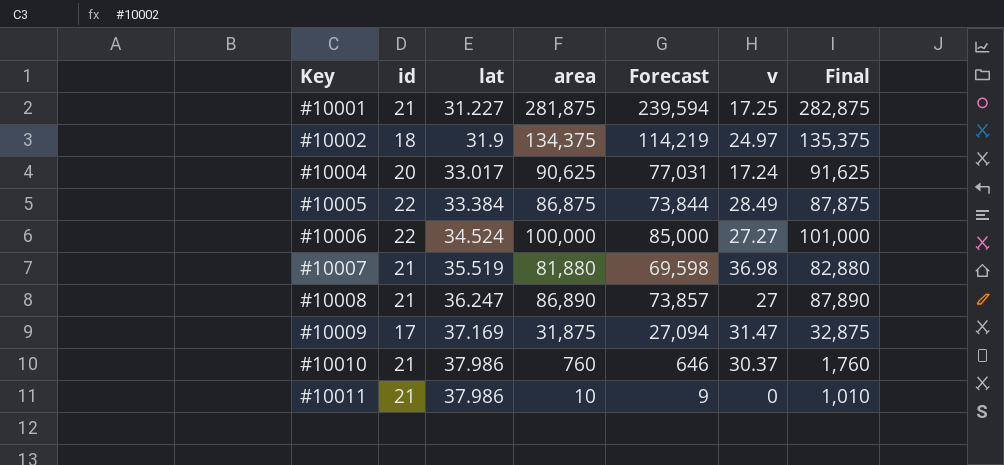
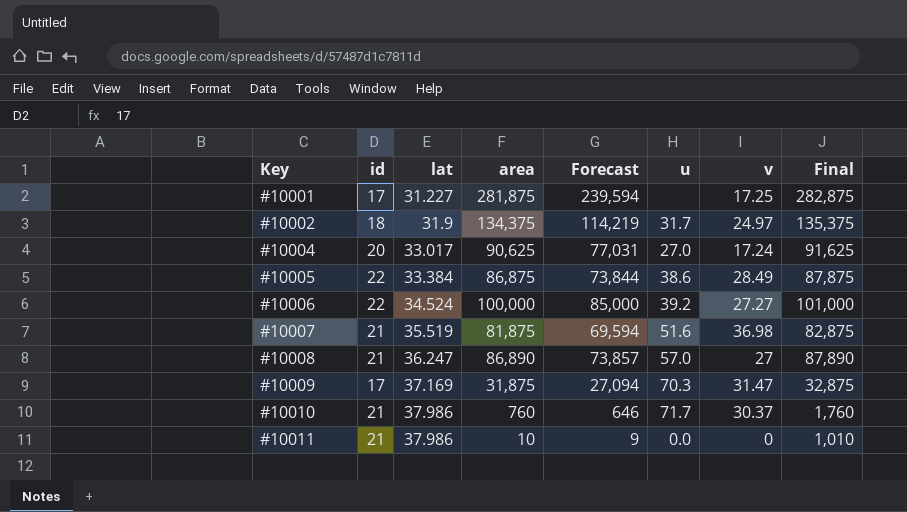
column u | position: none -> 6
#10001 | id: 21 -> 17
#10007 | area: 81,880 -> 81,875
#10007 | Forecast: 69,598 -> 69,594
#10007 | Final: 82,880 -> 82,875

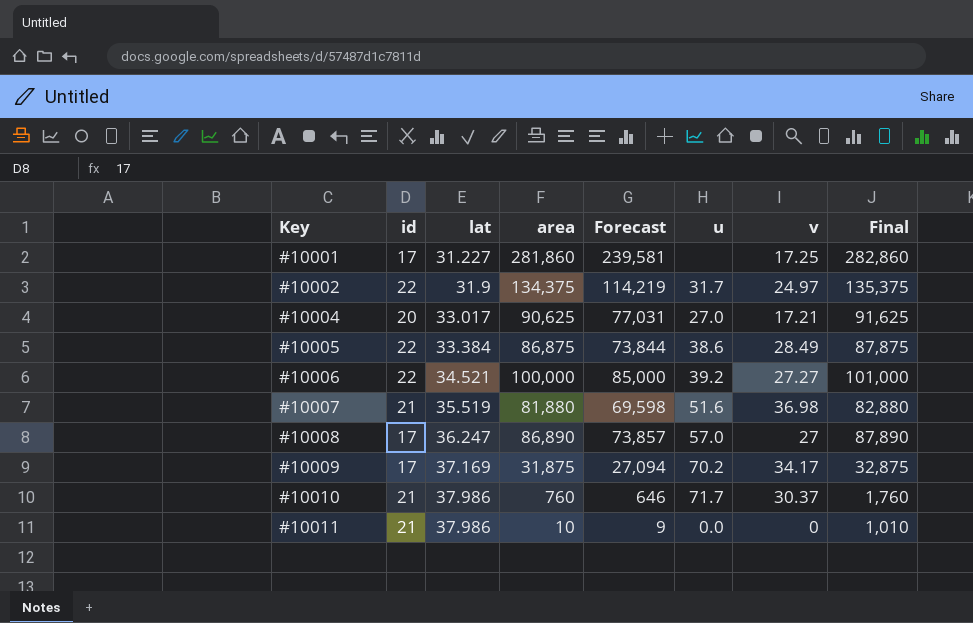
#10001 | area: 281,875 -> 281,860
#10001 | Forecast: 239,594 -> 239,581
#10001 | Final: 282,875 -> 282,860
#10002 | id: 18 -> 22
#10004 | v: 17.24 -> 17.21
#10006 | lat: 34.524 -> 34.521
#10007 | area: 81,875 -> 81,880
#10007 | Forecast: 69,594 -> 69,598
#10007 | Final: 82,875 -> 82,880
#10008 | id: 21 -> 17
#10009 | u: 70.3 -> 70.2
#10009 | v: 31.47 -> 34.17

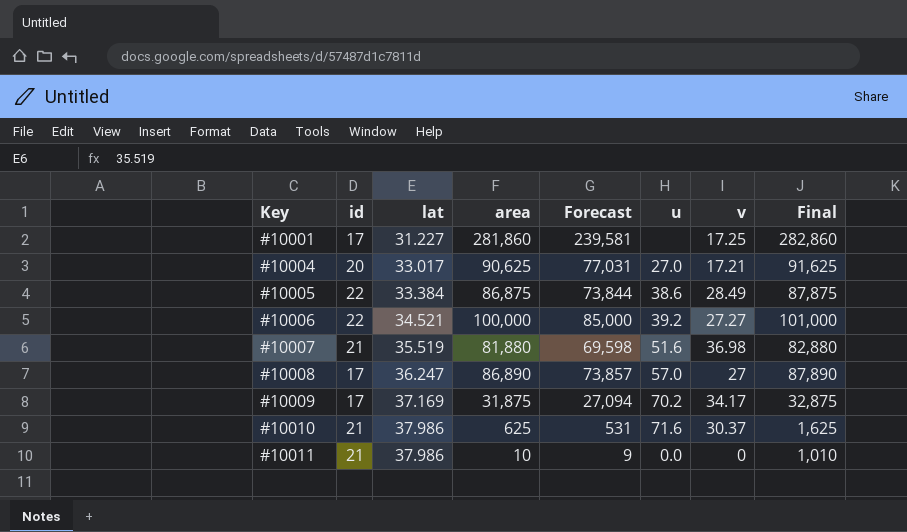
row #10002: 22 | 31.9 | 134,375 | 114,219 | 31.7 | 24.97 | 135,375 -> none
#10010 | area: 760 -> 625
#10010 | Forecast: 646 -> 531
#10010 | u: 71.7 -> 71.6
#10010 | Final: 1,760 -> 1,625

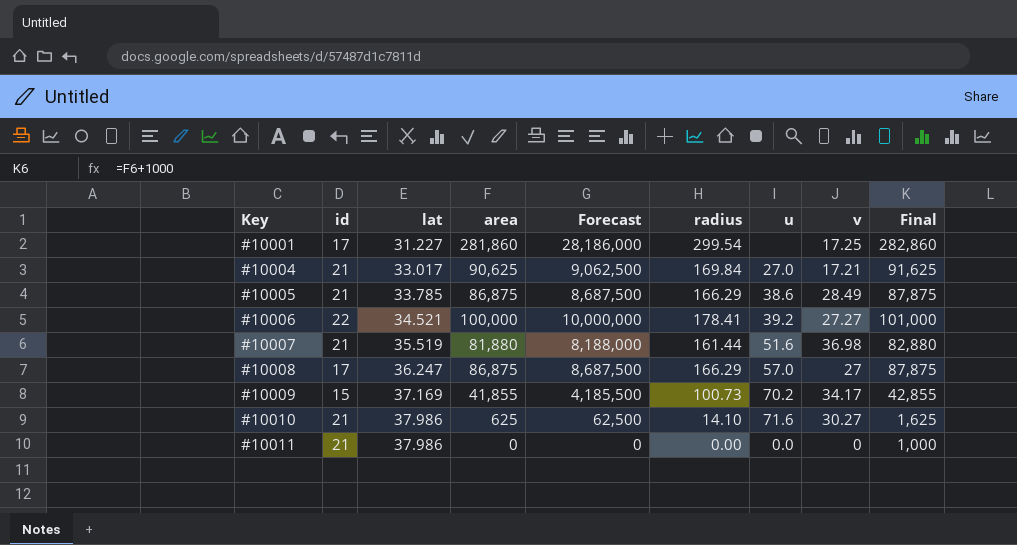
column Forecast | formula: [area] * 0.85 -> [area] * 100
column radius | position: none -> 6
#10004 | id: 20 -> 21
#10005 | id: 22 -> 21
#10005 | lat: 33.384 -> 33.785
#10008 | area: 86,890 -> 86,875
#10008 | Final: 87,890 -> 87,875
#10009 | id: 17 -> 15
#10009 | area: 31,875 -> 41,855
#10009 | Final: 32,875 -> 42,855
#10010 | v: 30.37 -> 30.27
#10011 | area: 10 -> 0
#10011 | Final: 1,010 -> 1,000

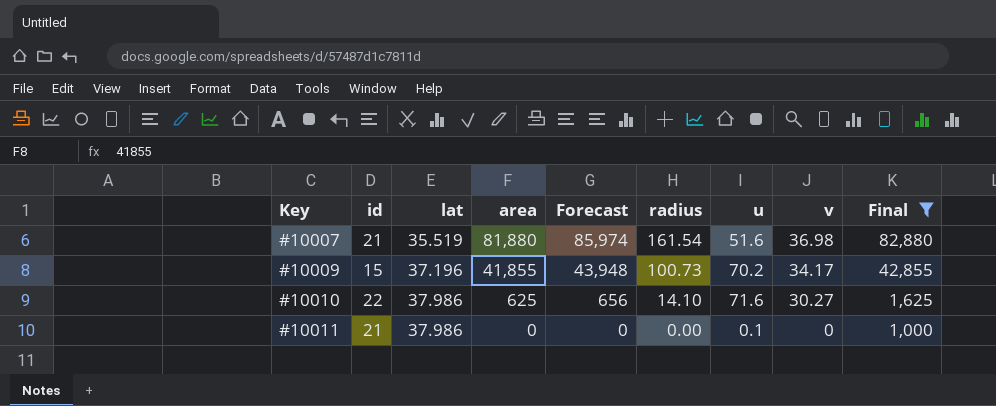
filter: none -> Final <= 82,880
column Forecast | formula: [area] * 100 -> [area] * 1.05
#10007 | radius: 161.44 -> 161.54
#10009 | lat: 37.169 -> 37.196
#10010 | id: 21 -> 22
#10011 | u: 0.0 -> 0.1

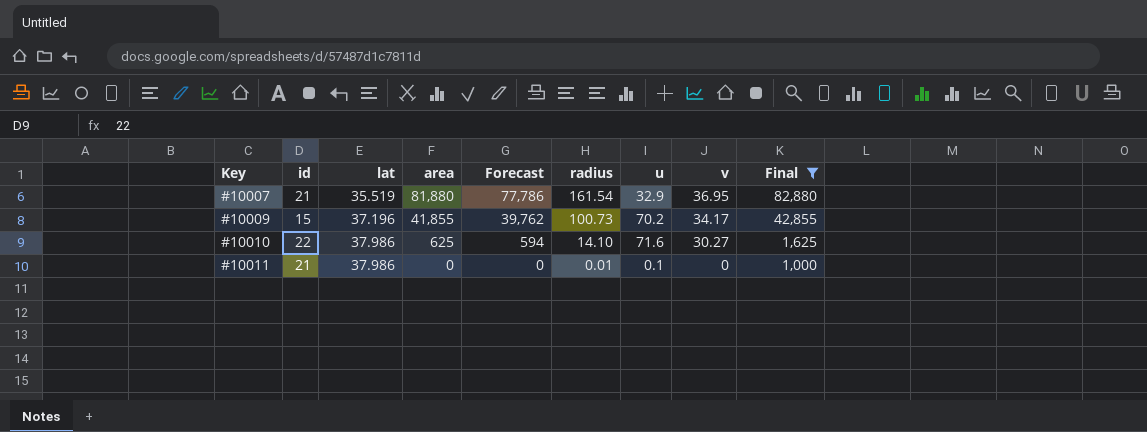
column Forecast | formula: [area] * 1.05 -> [area] * 0.95
#10007 | u: 51.6 -> 32.9
#10007 | v: 36.98 -> 36.95
#10011 | radius: 0.00 -> 0.01

